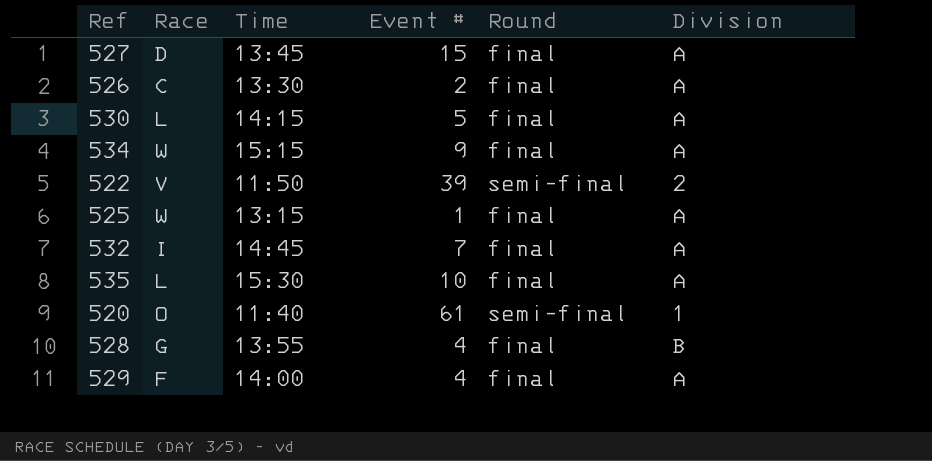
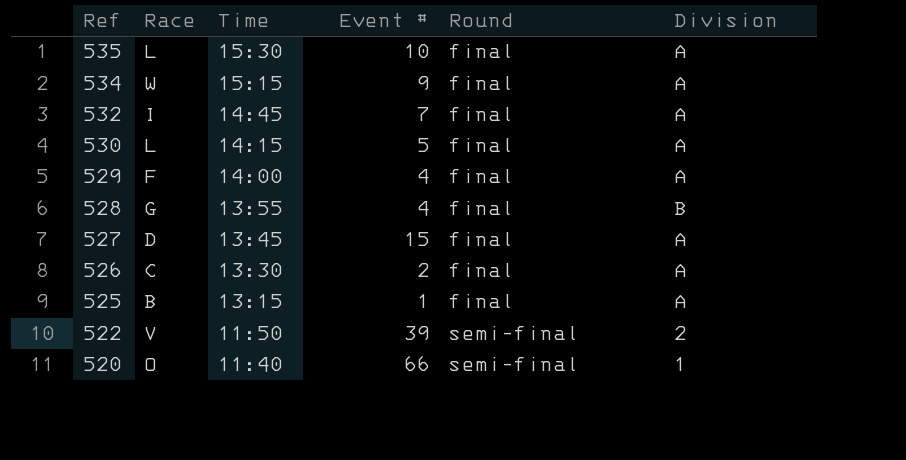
row order: none -> Ref descending
525 | Race: W -> B
520 | Event #: 61 -> 66

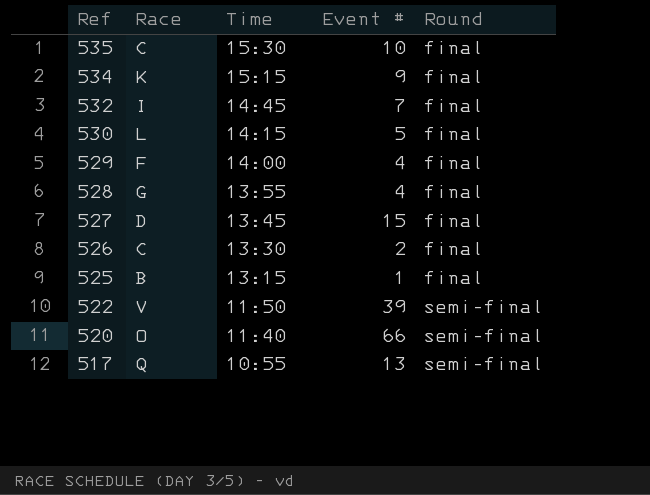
column Division | position: 6 -> none
535 | Race: L -> C
534 | Race: W -> K
row 517: none -> Q | 10:55 | 13 | semi-final

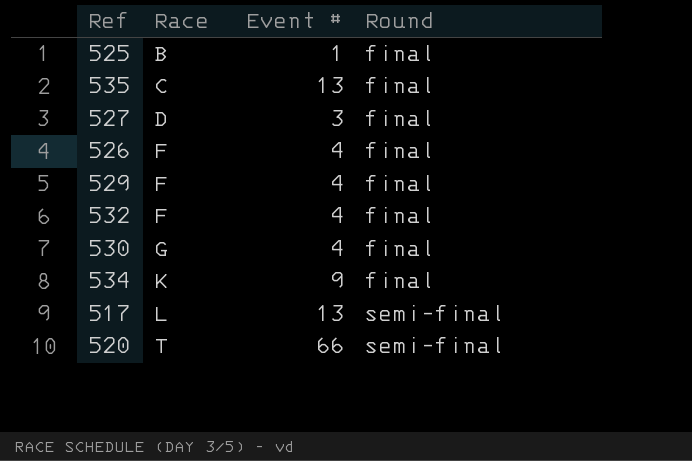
row order: Ref descending -> Race ascending
column Time | position: 3 -> none
row 528: G | 13:55 | 4 | final -> none
row 522: V | 11:50 | 39 | semi-final -> none
535 | Event #: 10 -> 13
527 | Event #: 15 -> 3
526 | Race: C -> F
526 | Event #: 2 -> 4
532 | Race: I -> F
532 | Event #: 7 -> 4
530 | Race: L -> G
530 | Event #: 5 -> 4
517 | Race: Q -> L
520 | Race: O -> T

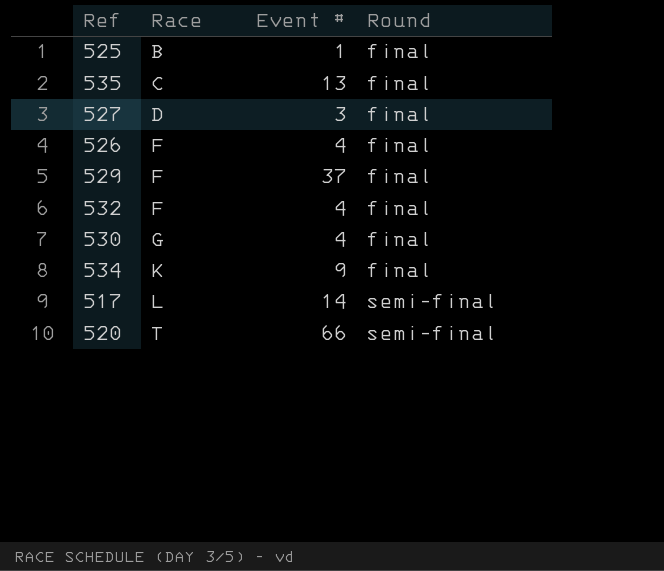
529 | Event #: 4 -> 37
517 | Event #: 13 -> 14

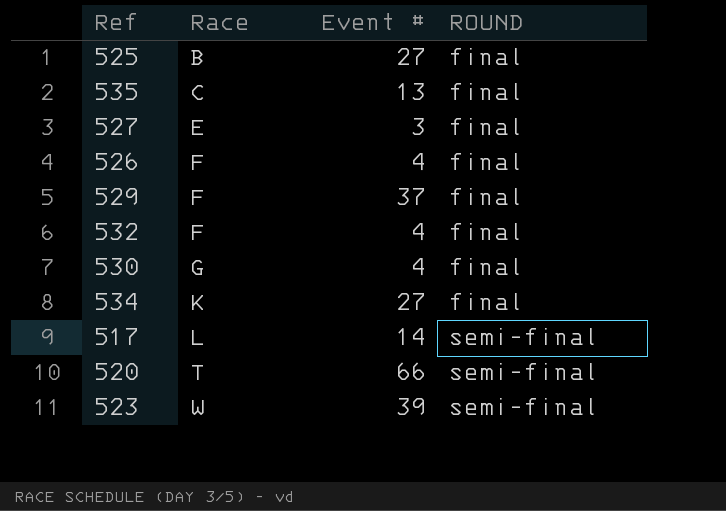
column name: Round -> ROUND
525 | Event #: 1 -> 27
527 | Race: D -> E
534 | Event #: 9 -> 27
row 523: none -> W | 39 | semi-final

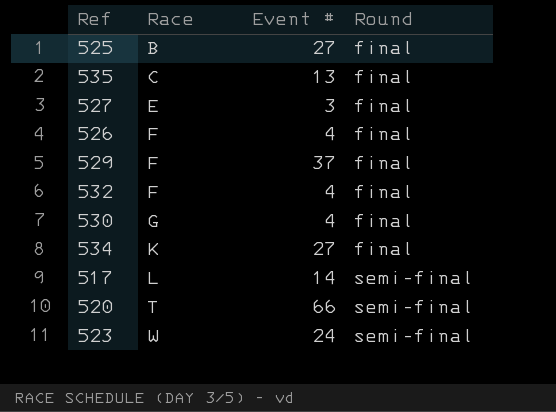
column name: ROUND -> Round
523 | Event #: 39 -> 24

